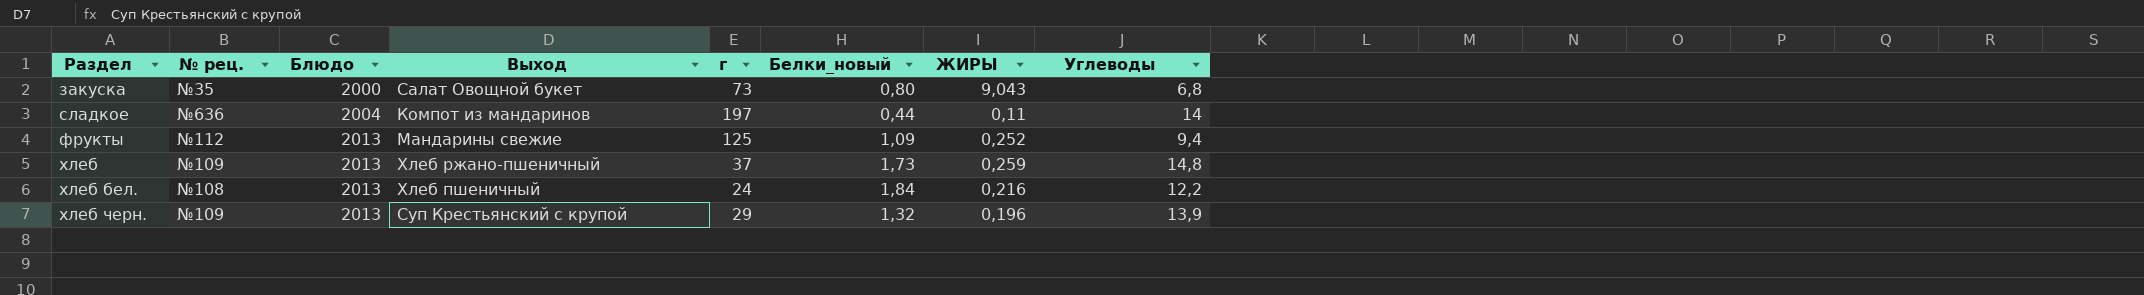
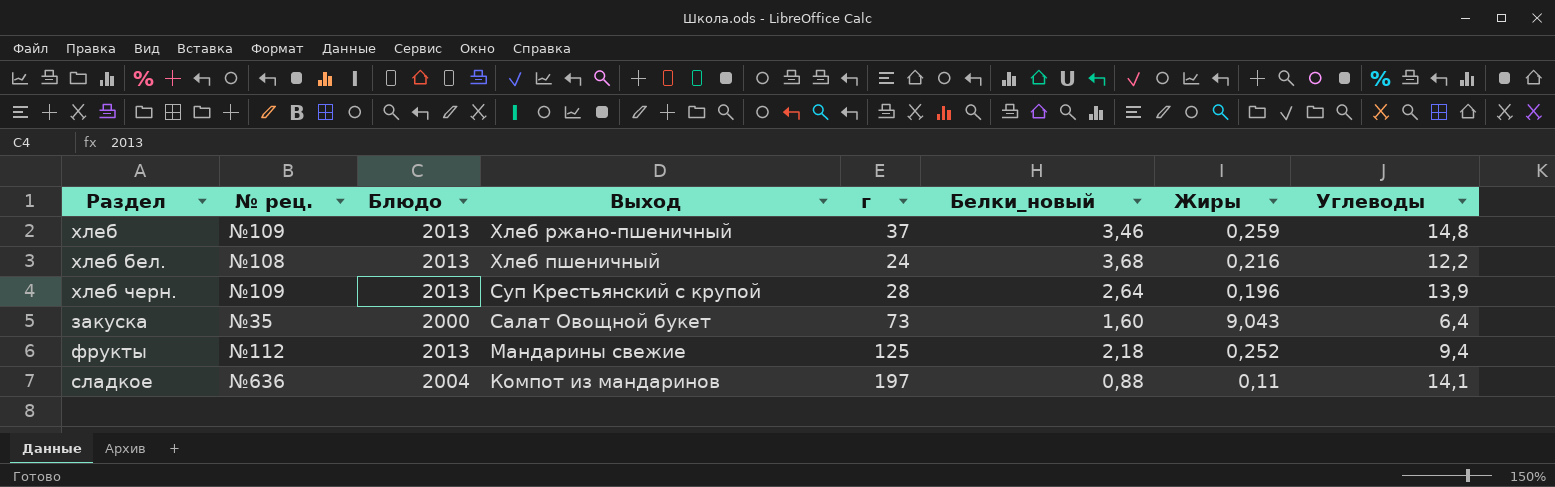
row order: Раздел ascending -> Выход descending
column name: ЖИРЫ -> Жиры
хлеб | Белки_новый: 1,73 -> 3,46
хлеб бел. | Белки_новый: 1,84 -> 3,68
хлеб черн. | г: 29 -> 28
хлеб черн. | Белки_новый: 1,32 -> 2,64
закуска | Белки_новый: 0,80 -> 1,60
закуска | Углеводы: 6,8 -> 6,4
фрукты | Белки_новый: 1,09 -> 2,18
сладкое | Белки_новый: 0,44 -> 0,88
сладкое | Углеводы: 14 -> 14,1

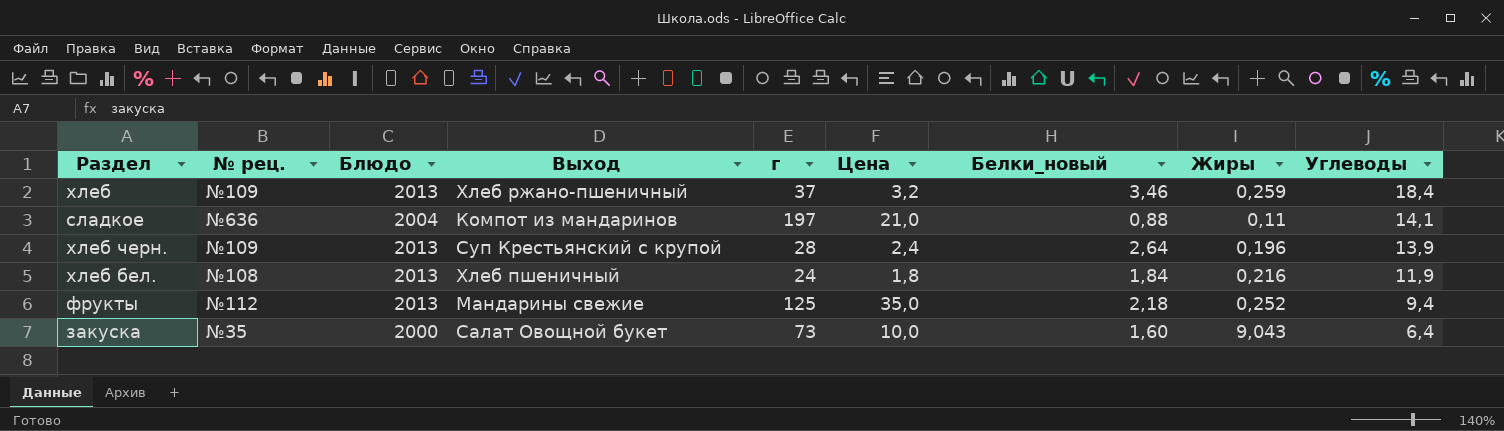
row order: Выход descending -> Углеводы descending
column Цена | position: none -> 6
хлеб | Углеводы: 14,8 -> 18,4
хлеб бел. | Белки_новый: 3,68 -> 1,84
хлеб бел. | Углеводы: 12,2 -> 11,9

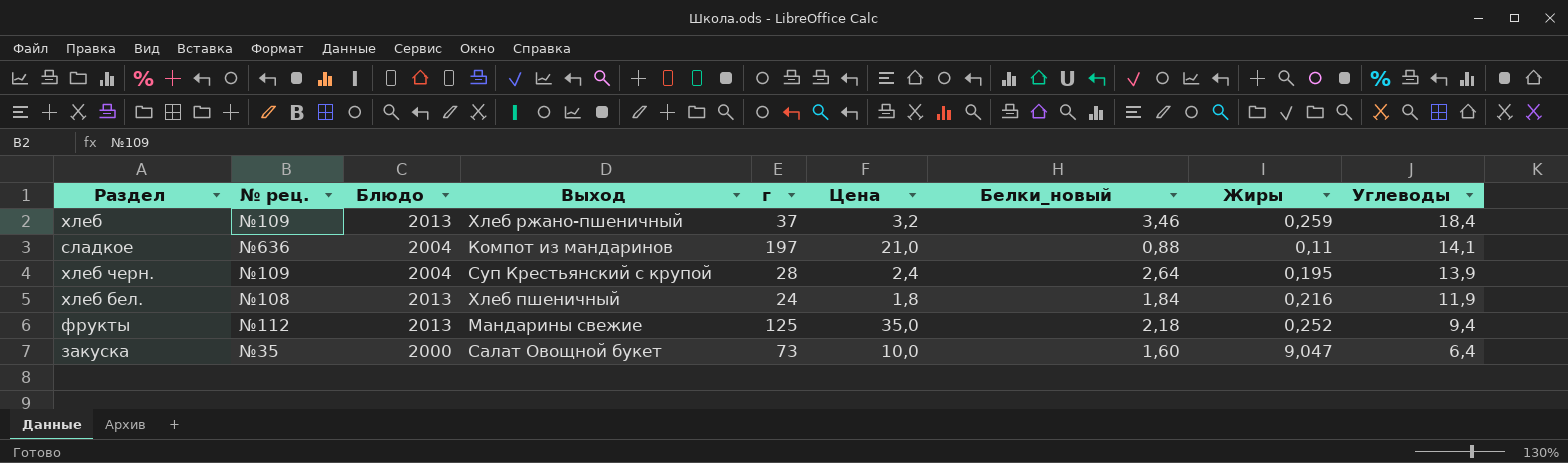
хлеб черн. | Блюдо: 2013 -> 2004
хлеб черн. | Жиры: 0,196 -> 0,195
закуска | Жиры: 9,043 -> 9,047

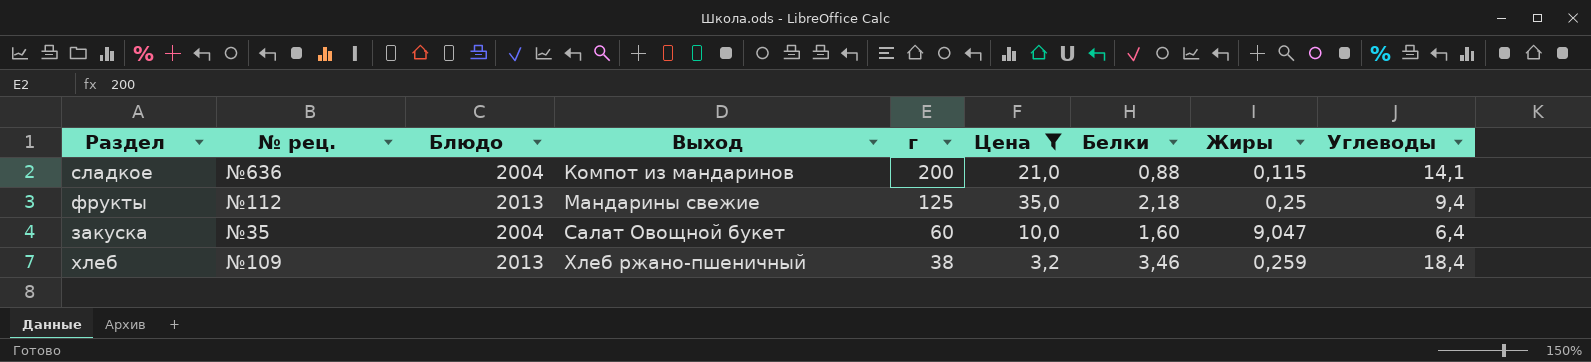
filter: none -> Цена >= 3,2
row order: Углеводы descending -> Выход ascending
column name: Белки_новый -> Белки
сладкое | г: 197 -> 200
сладкое | Жиры: 0,11 -> 0,115
фрукты | Жиры: 0,252 -> 0,25
закуска | Блюдо: 2000 -> 2004
закуска | г: 73 -> 60
хлеб | г: 37 -> 38

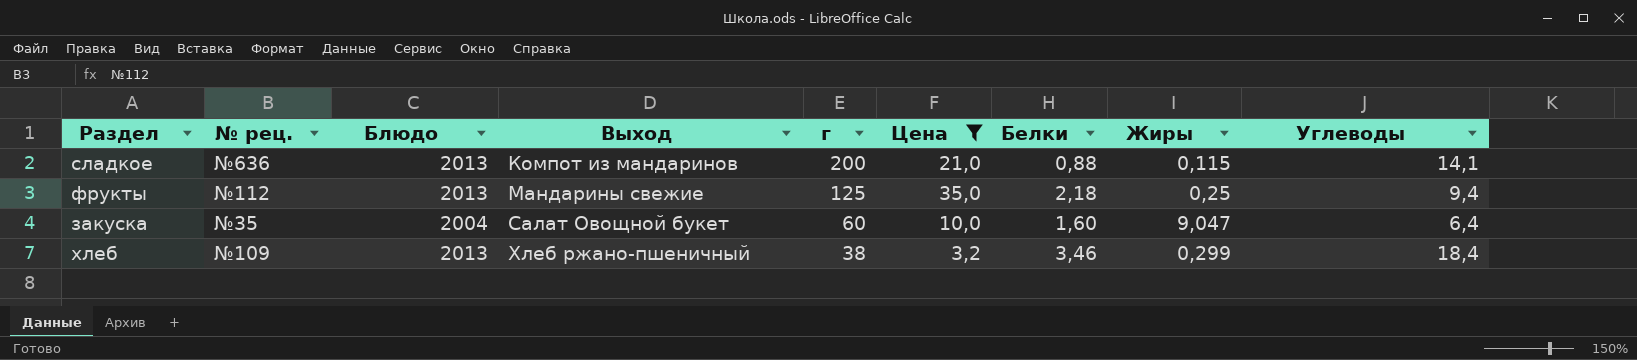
сладкое | Блюдо: 2004 -> 2013
хлеб | Жиры: 0,259 -> 0,299

